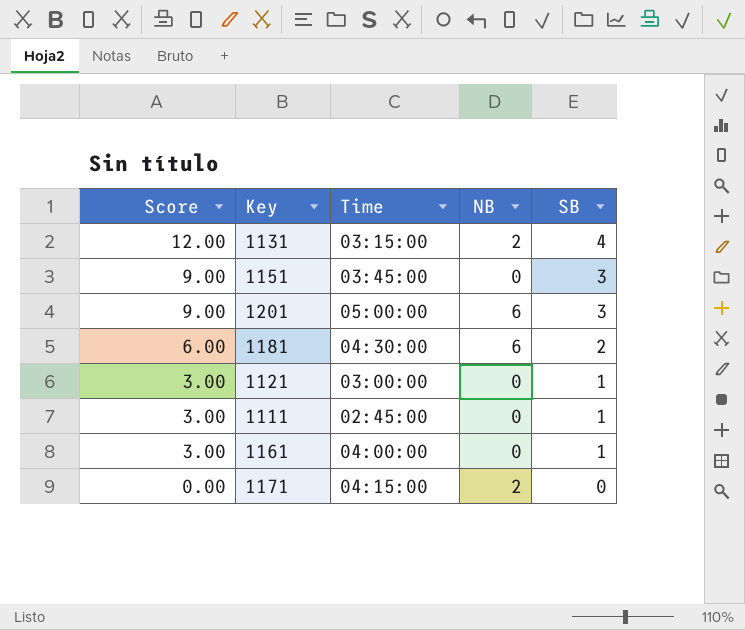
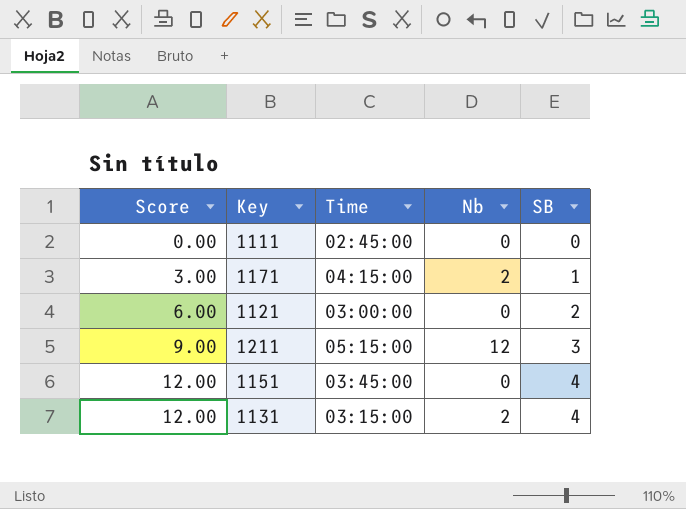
row order: Score descending -> Score ascending
column name: NB -> Nb
row 1201: 9.00 | 05:00:00 | 6 | 3 -> none
row 1181: 6.00 | 04:30:00 | 6 | 2 -> none
row 1161: 3.00 | 04:00:00 | 0 | 1 -> none
1111 | Score: 3.00 -> 0.00
1111 | SB: 1 -> 0
1171 | Score: 0.00 -> 3.00
1171 | SB: 0 -> 1
1121 | Score: 3.00 -> 6.00
1121 | SB: 1 -> 2
row 1211: none -> 9.00 | 05:15:00 | 12 | 3
1151 | Score: 9.00 -> 12.00
1151 | SB: 3 -> 4

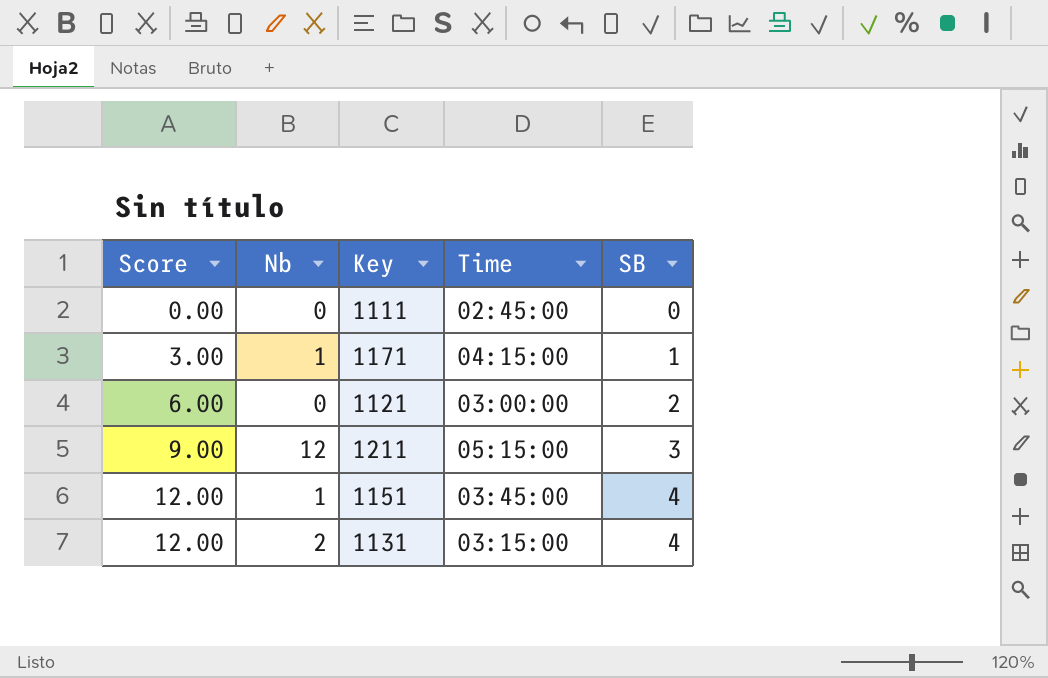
column Nb | position: 4 -> 2
1171 | Nb: 2 -> 1
1151 | Nb: 0 -> 1

